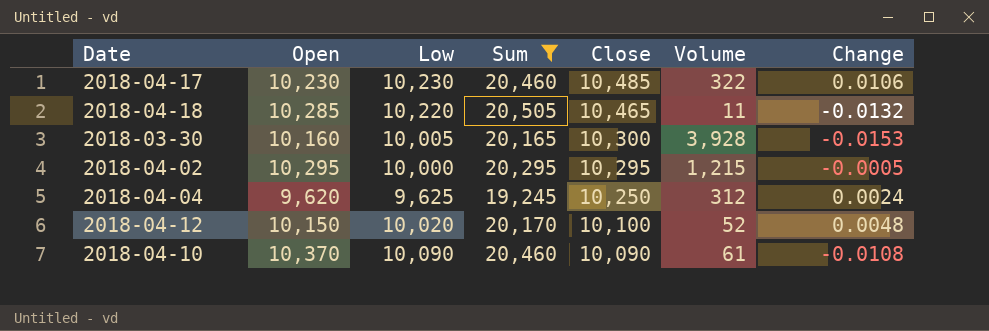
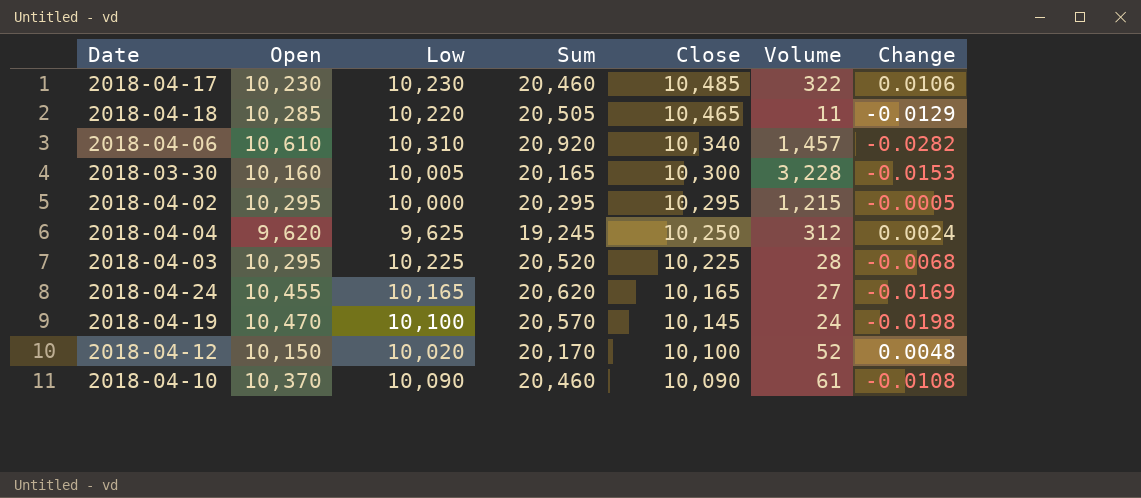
filter: Sum <= 20,505 -> none
2018-04-18 | Change: -0.0132 -> -0.0129
2018-03-30 | Volume: 3,928 -> 3,228

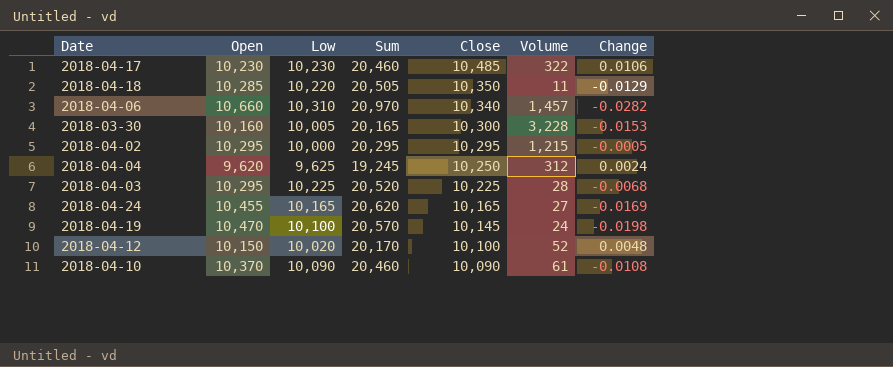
2018-04-18 | Close: 10,465 -> 10,350
2018-04-06 | Open: 10,610 -> 10,660
2018-04-06 | Sum: 20,920 -> 20,970

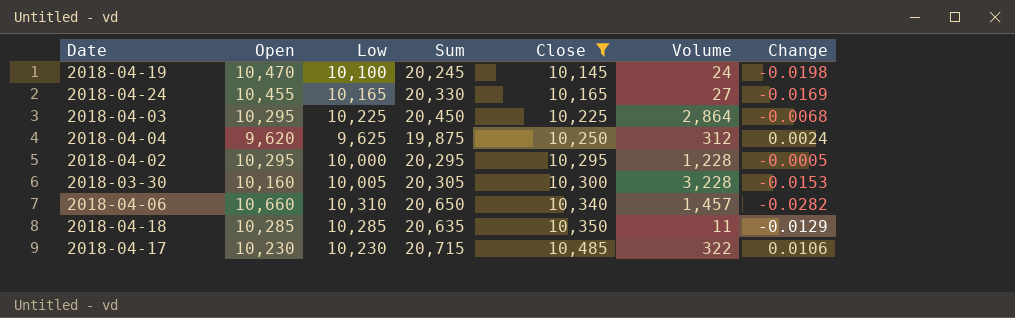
filter: none -> Close >= 10,145
row order: Close descending -> Close ascending
column Sum | formula: [Open] + [Low] -> [Low] + [Close]
2018-04-03 | Volume: 28 -> 2,864
2018-04-02 | Volume: 1,215 -> 1,228
2018-04-18 | Low: 10,220 -> 10,285

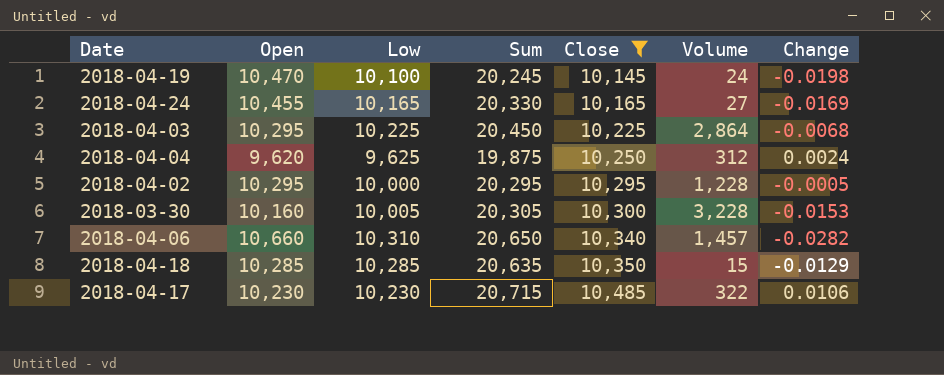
2018-04-18 | Volume: 11 -> 15

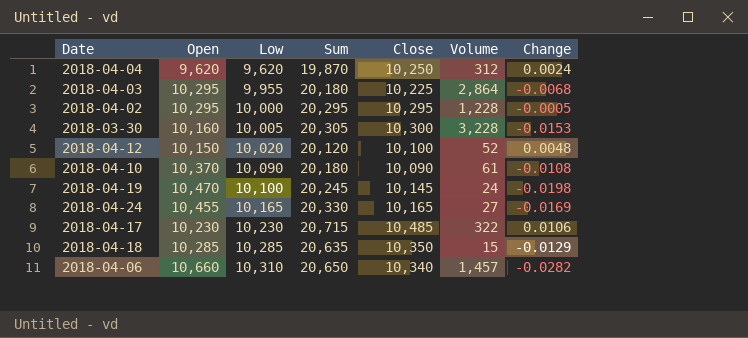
filter: Close >= 10,145 -> none
row order: Close ascending -> Low ascending
2018-04-04 | Low: 9,625 -> 9,620
2018-04-04 | Sum: 19,875 -> 19,870
2018-04-03 | Low: 10,225 -> 9,955
2018-04-03 | Sum: 20,450 -> 20,180

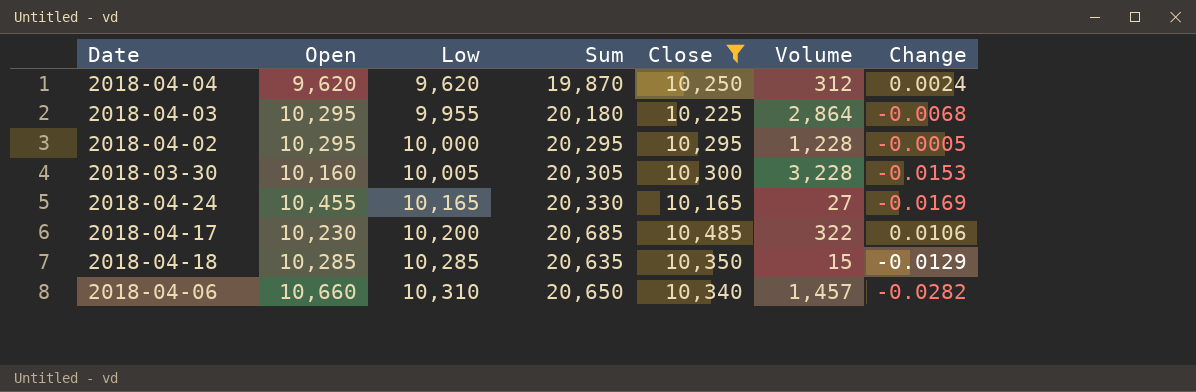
filter: none -> Close >= 10,165
2018-04-17 | Low: 10,230 -> 10,200
2018-04-17 | Sum: 20,715 -> 20,685

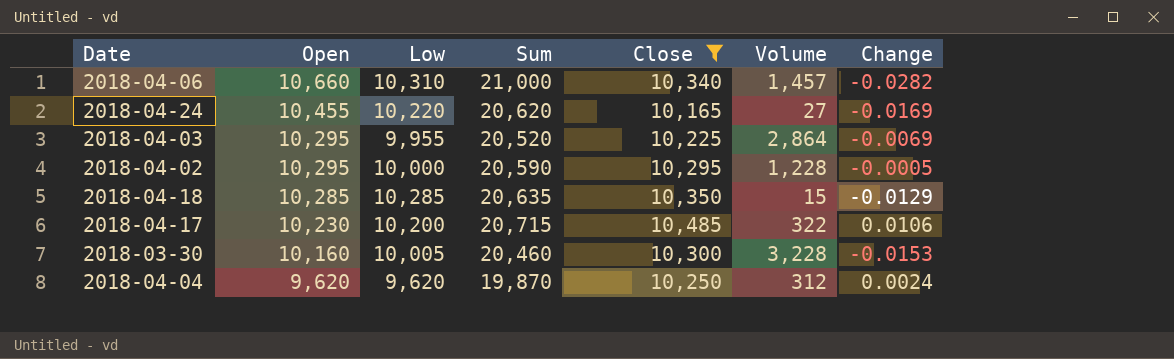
row order: Low ascending -> Open descending
column Sum | formula: [Low] + [Close] -> [Open] + [Close]
2018-04-24 | Low: 10,165 -> 10,220
2018-04-03 | Change: -0.0068 -> -0.0069

